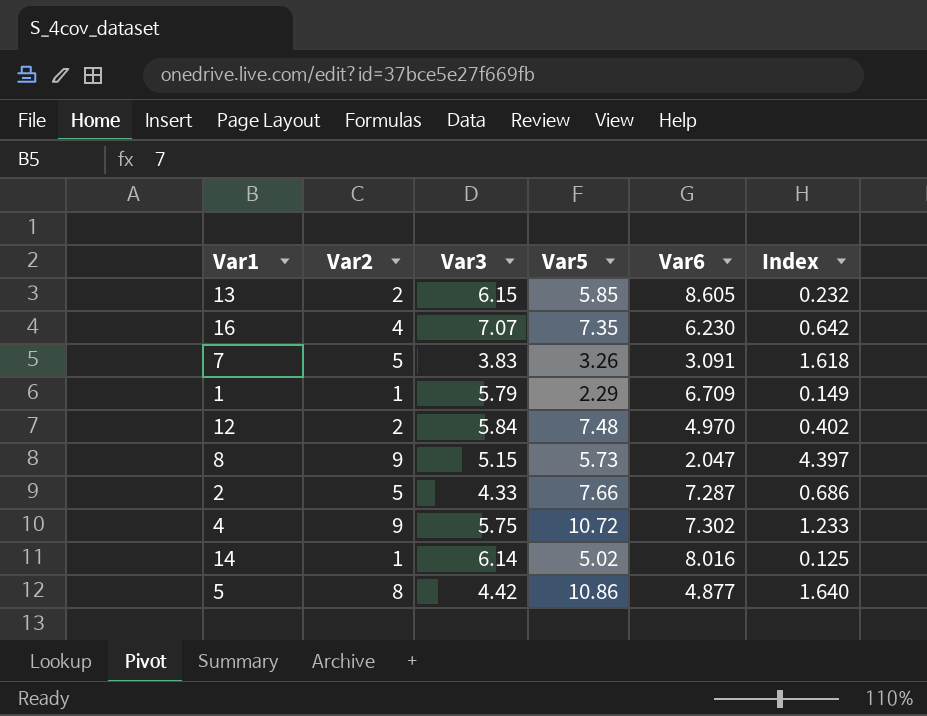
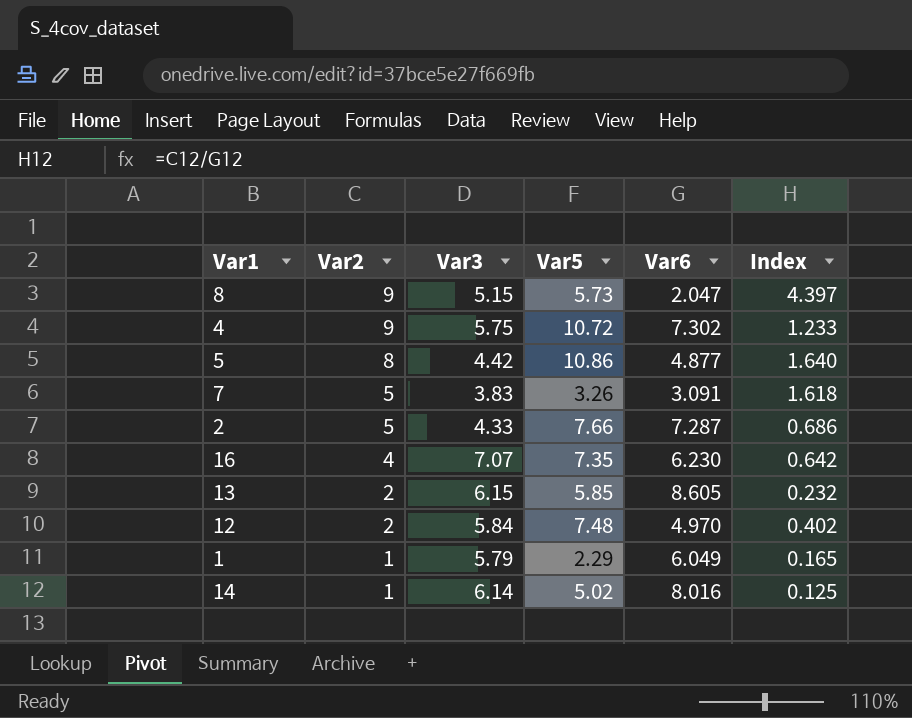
row order: none -> Var2 descending
1 | Var6: 6.709 -> 6.049
1 | Index: 0.149 -> 0.165

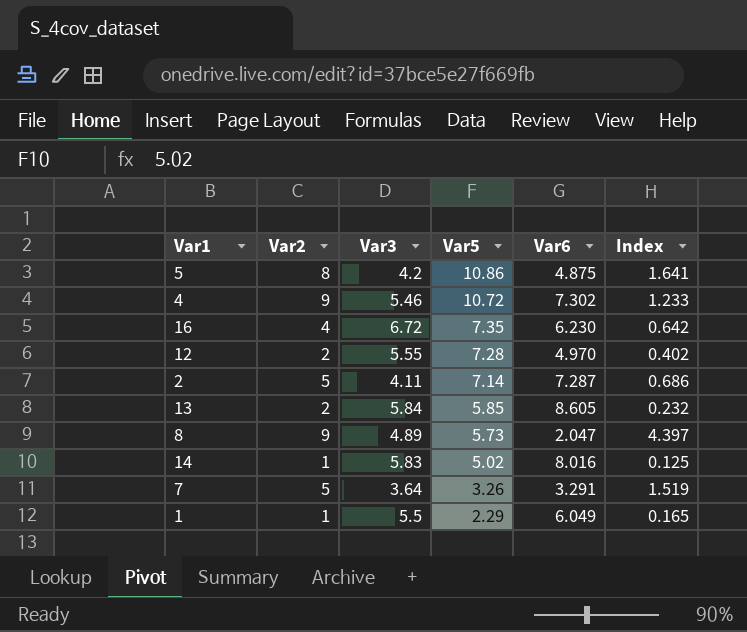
row order: Var2 descending -> Var5 descending
5 | Var3: 4.42 -> 4.2
5 | Var6: 4.877 -> 4.875
5 | Index: 1.640 -> 1.641
4 | Var3: 5.75 -> 5.46
16 | Var3: 7.07 -> 6.72
12 | Var3: 5.84 -> 5.55
12 | Var5: 7.48 -> 7.28
2 | Var3: 4.33 -> 4.11
2 | Var5: 7.66 -> 7.14
13 | Var3: 6.15 -> 5.84
8 | Var3: 5.15 -> 4.89
14 | Var3: 6.14 -> 5.83
7 | Var3: 3.83 -> 3.64
7 | Var6: 3.091 -> 3.291
7 | Index: 1.618 -> 1.519
1 | Var3: 5.79 -> 5.5

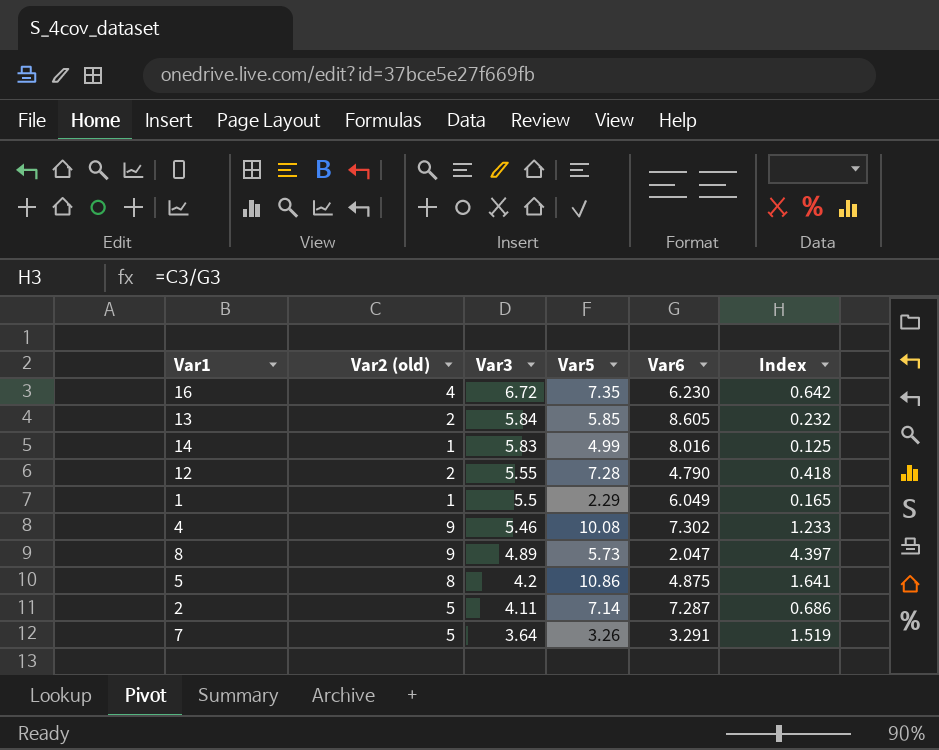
row order: Var5 descending -> Var3 descending
column name: Var2 -> Var2 (old)
14 | Var5: 5.02 -> 4.99
12 | Var6: 4.970 -> 4.790
12 | Index: 0.402 -> 0.418
4 | Var5: 10.72 -> 10.08

